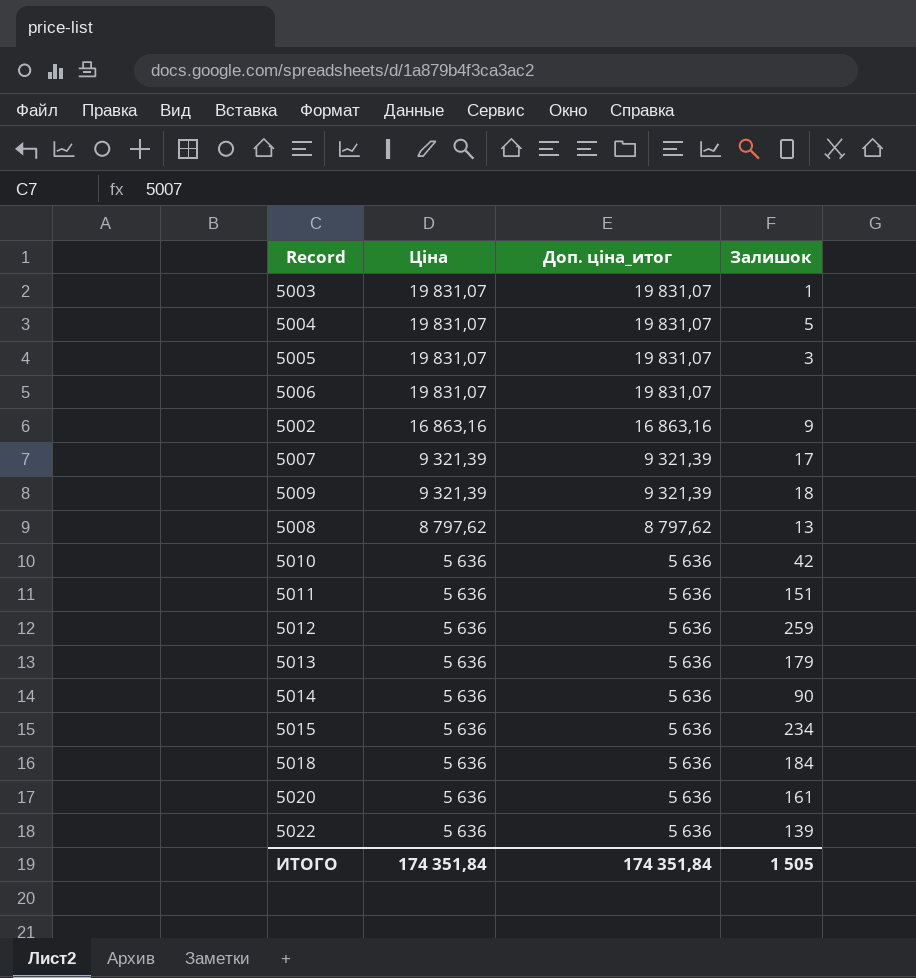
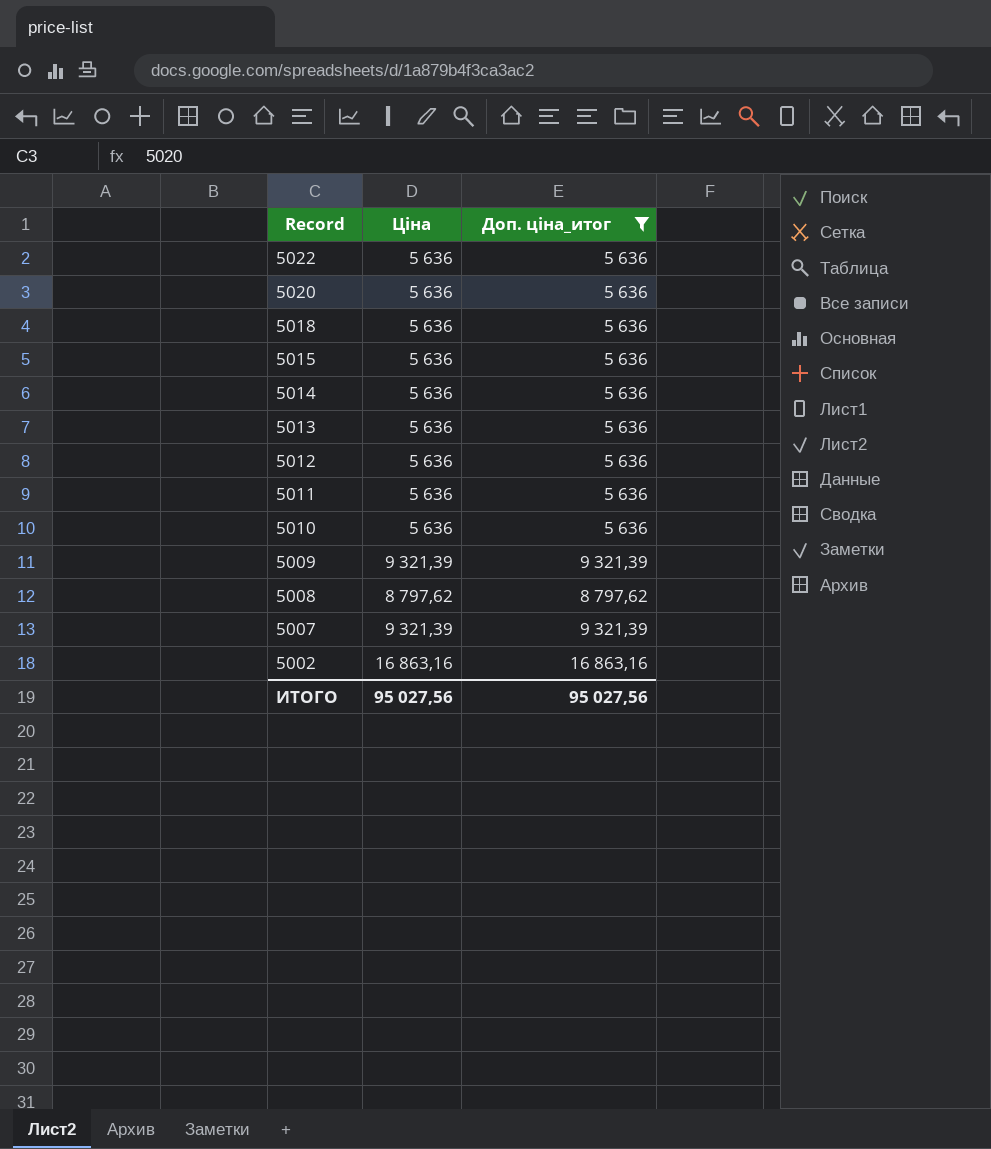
filter: none -> Доп. ціна_итог != 19 831,07
row order: Ціна descending -> Record descending
column Залишок | position: 4 -> none
ИТОГО | Ціна: 174 351,84 -> 95 027,56
ИТОГО | Доп. ціна_итог: 174 351,84 -> 95 027,56

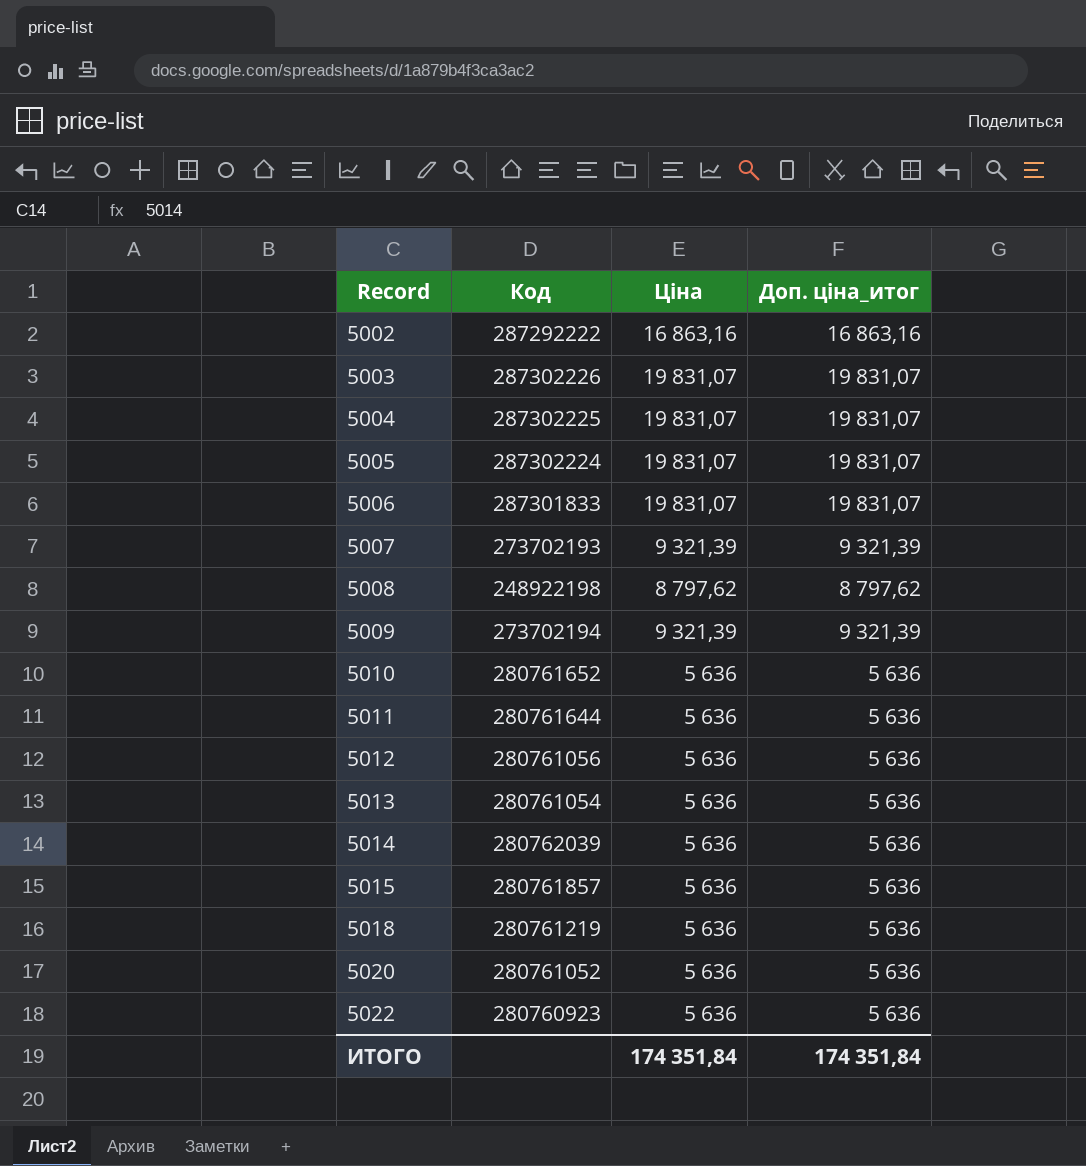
filter: Доп. ціна_итог != 19 831,07 -> none
row order: Record descending -> Record ascending
column Код | position: none -> 2
ИТОГО | Ціна: 95 027,56 -> 174 351,84
ИТОГО | Доп. ціна_итог: 95 027,56 -> 174 351,84

